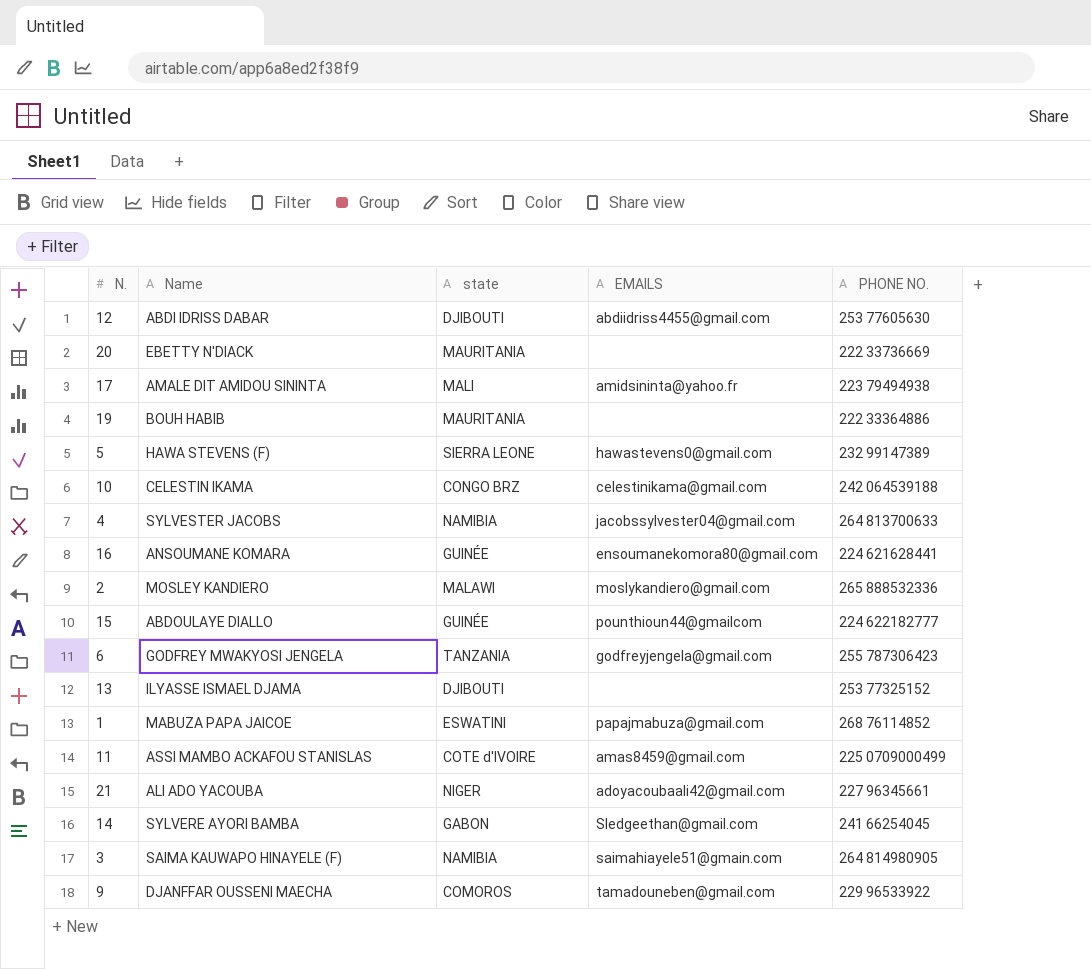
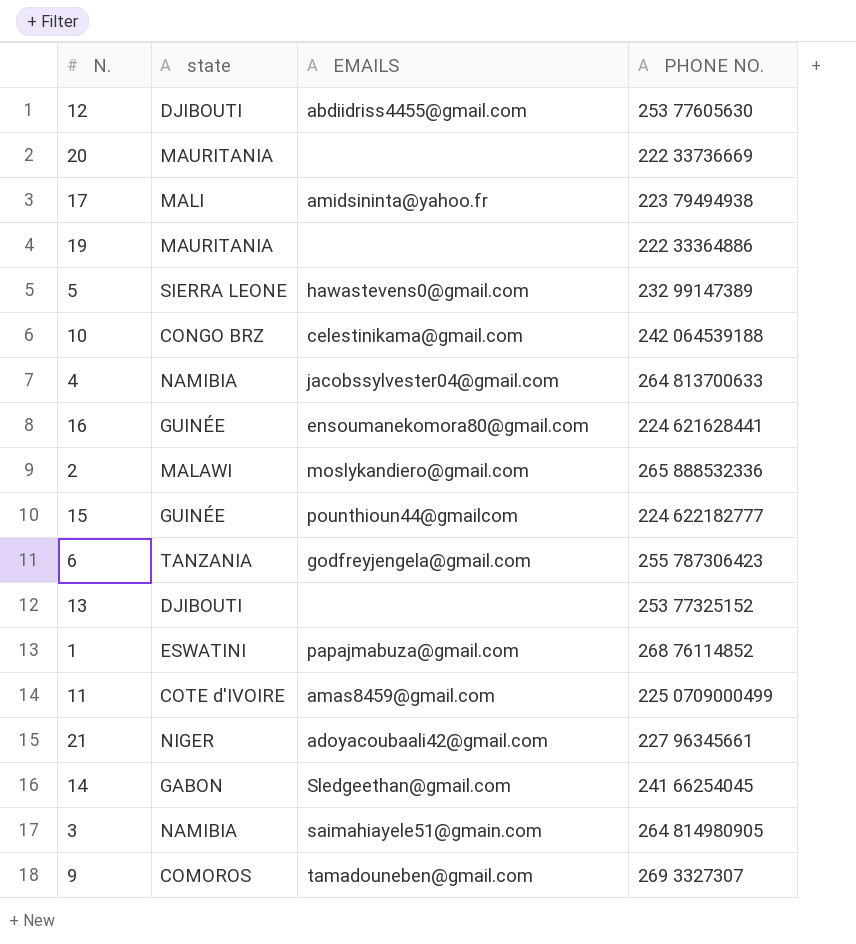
column Name | position: 2 -> none
9 | PHONE NO.: 229 96533922 -> 269 3327307

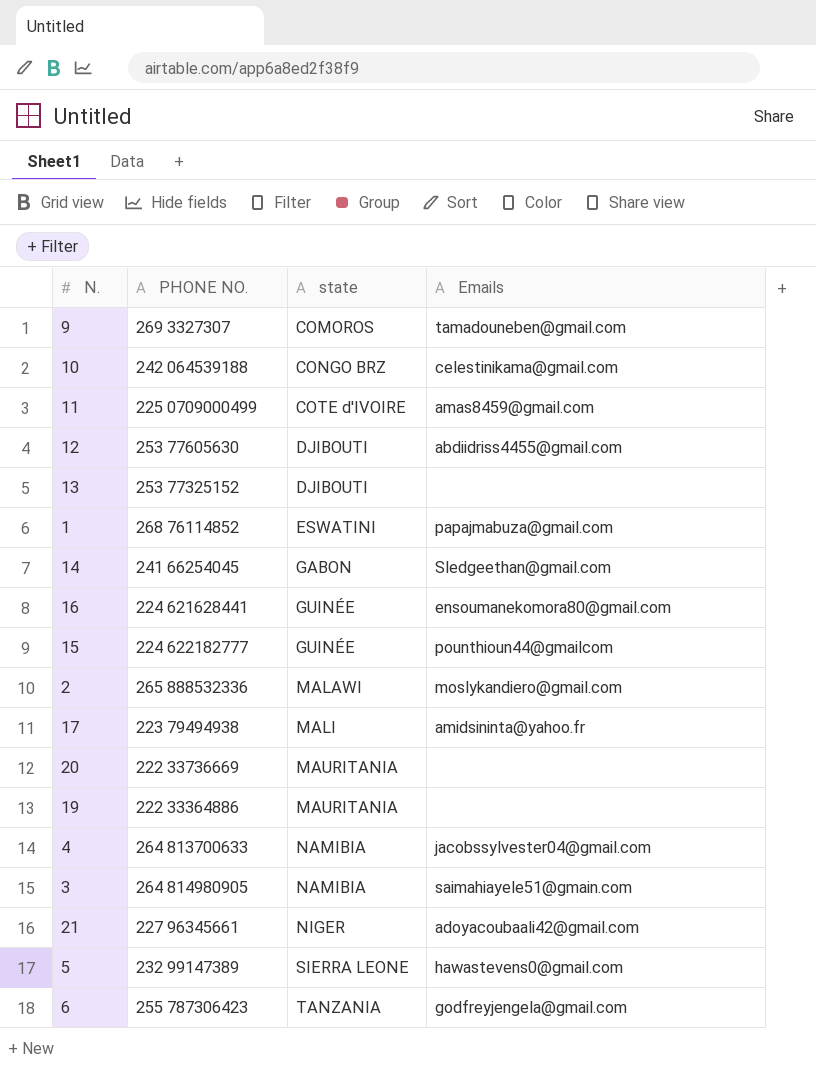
row order: none -> state ascending
column PHONE NO. | position: 4 -> 2
column name: EMAILS -> Emails

